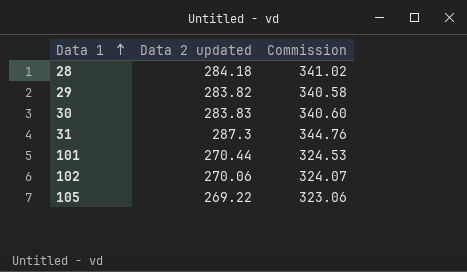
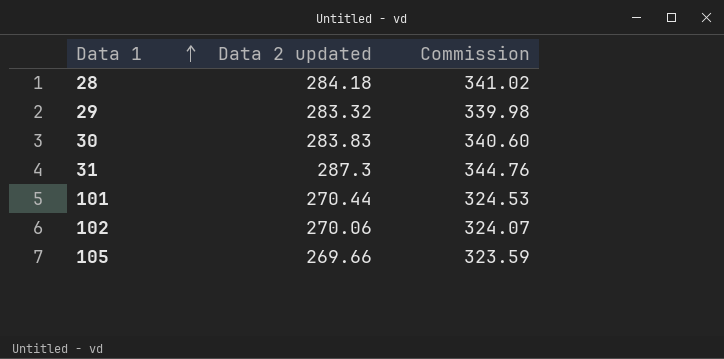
29 | Data 2 updated: 283.82 -> 283.32
29 | Commission: 340.58 -> 339.98
105 | Data 2 updated: 269.22 -> 269.66
105 | Commission: 323.06 -> 323.59

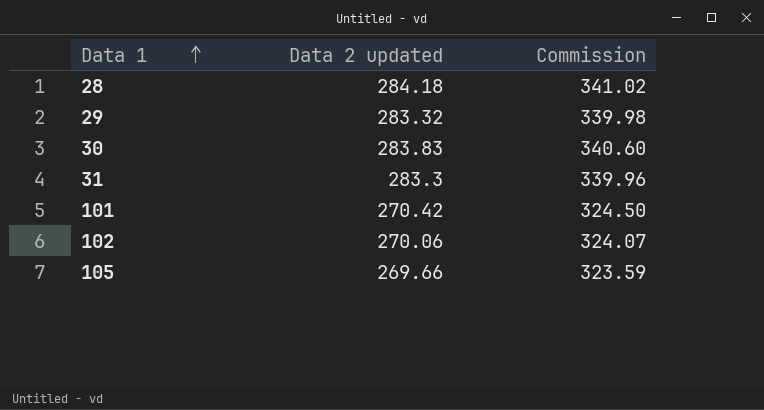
31 | Data 2 updated: 287.3 -> 283.3
31 | Commission: 344.76 -> 339.96
101 | Data 2 updated: 270.44 -> 270.42
101 | Commission: 324.53 -> 324.50

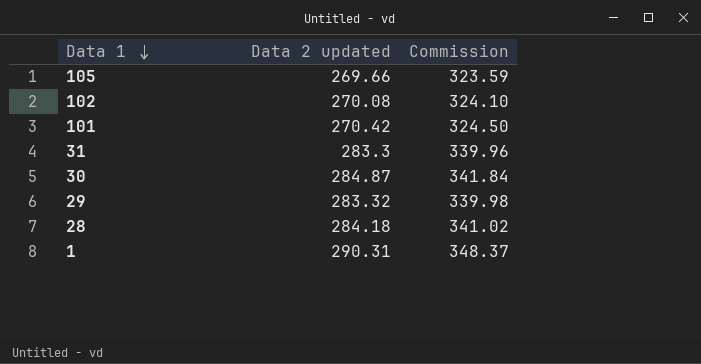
row order: Data 1 ascending -> Data 1 descending
102 | Data 2 updated: 270.06 -> 270.08
102 | Commission: 324.07 -> 324.10
30 | Data 2 updated: 283.83 -> 284.87
30 | Commission: 340.60 -> 341.84
row 1: none -> 290.31 | 348.37

